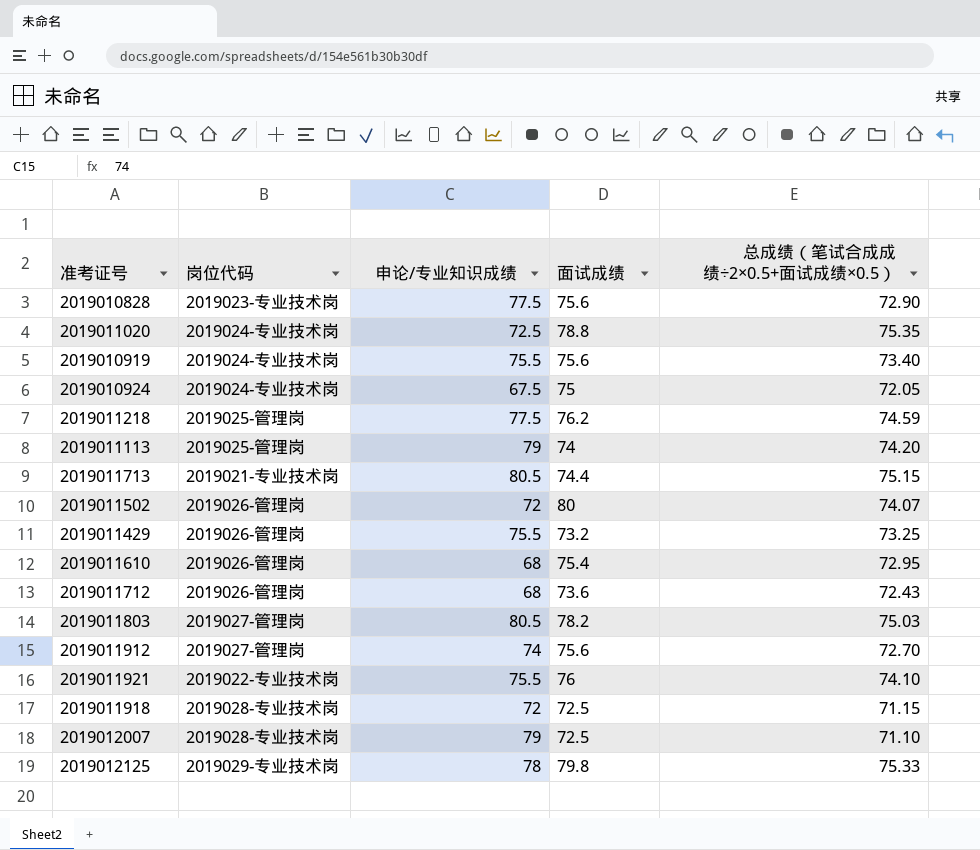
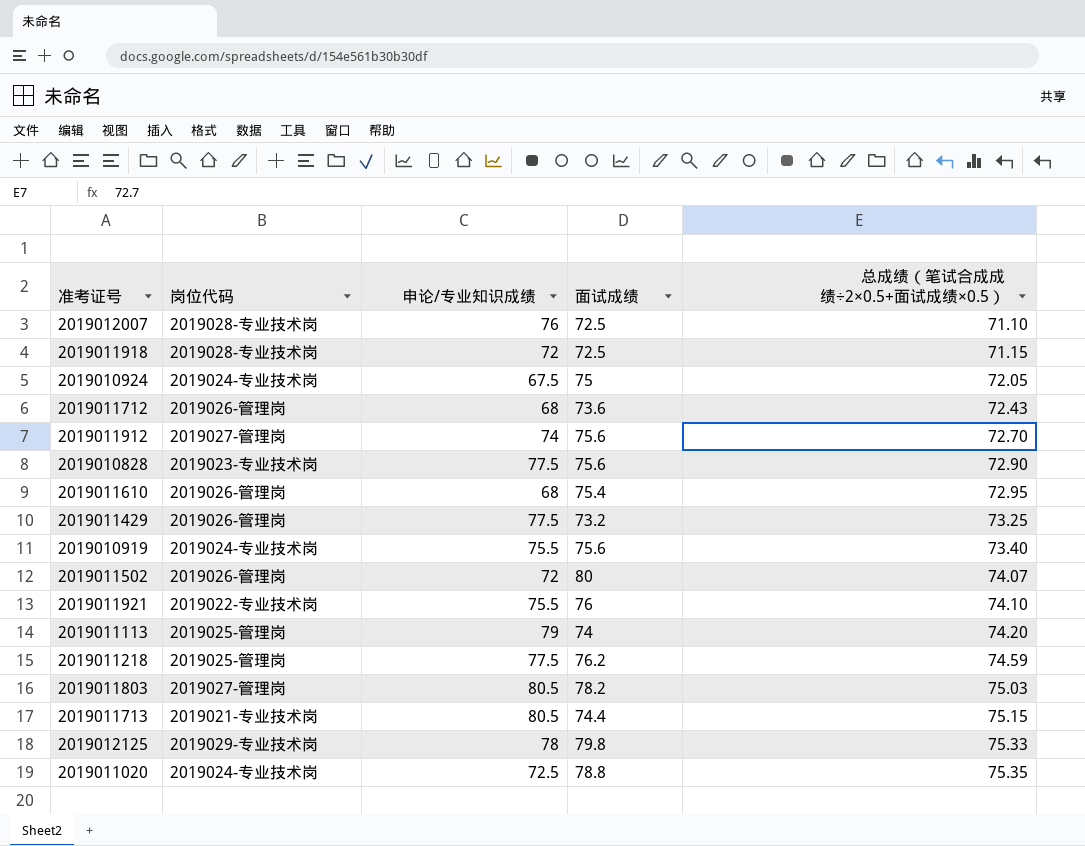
row order: none -> 总成绩（笔试合成成绩÷2×0.5+面试成绩×0.5） ascending
2019012007 | 申论/专业知识成绩: 79 -> 76
2019011429 | 申论/专业知识成绩: 75.5 -> 77.5

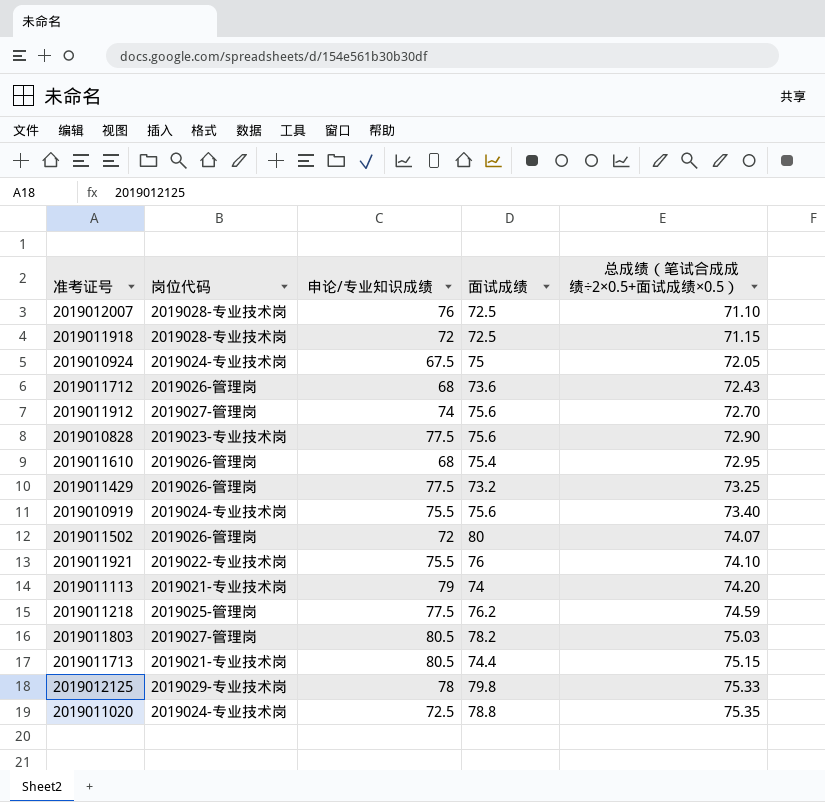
2019011113 | 岗位代码: 2019025-管理岗 -> 2019021-专业技术岗

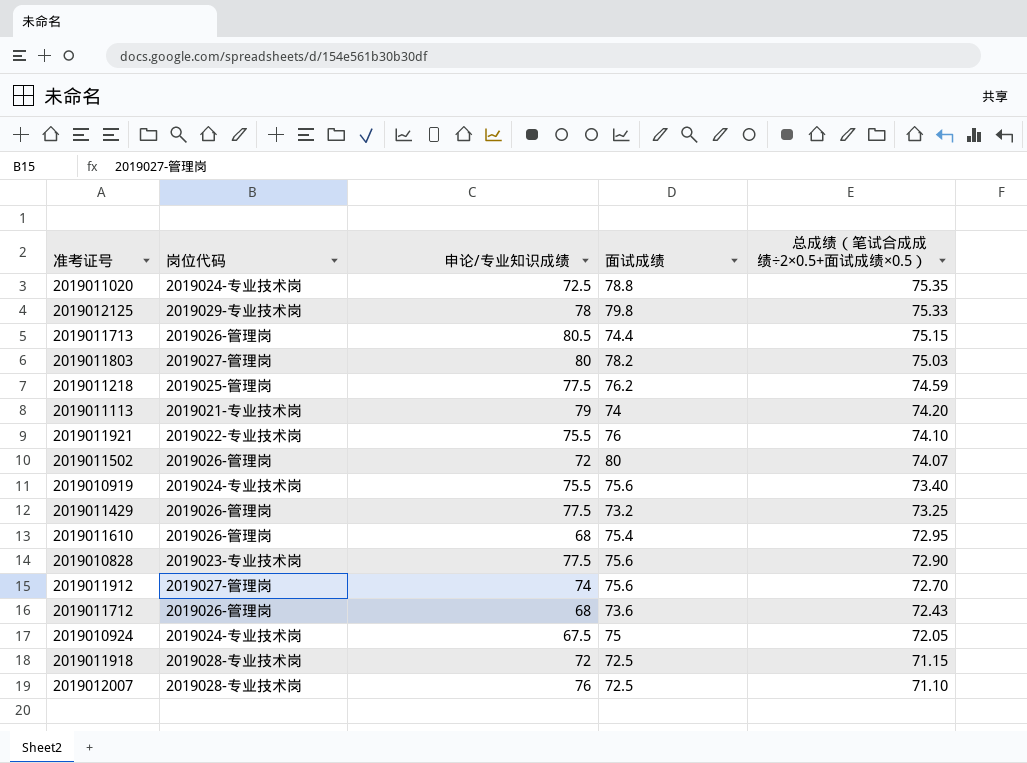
row order: 总成绩（笔试合成成绩÷2×0.5+面试成绩×0.5） ascending -> 总成绩（笔试合成成绩÷2×0.5+面试成绩×0.5） descending
2019011713 | 岗位代码: 2019021-专业技术岗 -> 2019026-管理岗
2019011803 | 申论/专业知识成绩: 80.5 -> 80

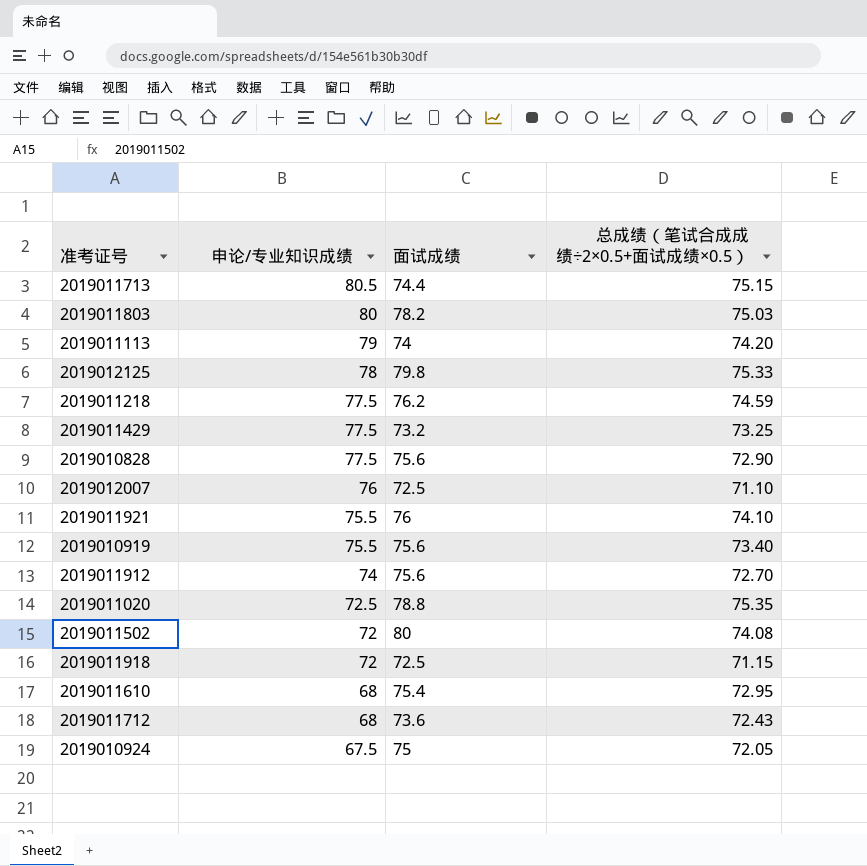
row order: 总成绩（笔试合成成绩÷2×0.5+面试成绩×0.5） descending -> 申论/专业知识成绩 descending
column 岗位代码 | position: 2 -> none
2019011502 | 总成绩（笔试合成成绩÷2×0.5+面试成绩×0.5）: 74.07 -> 74.08

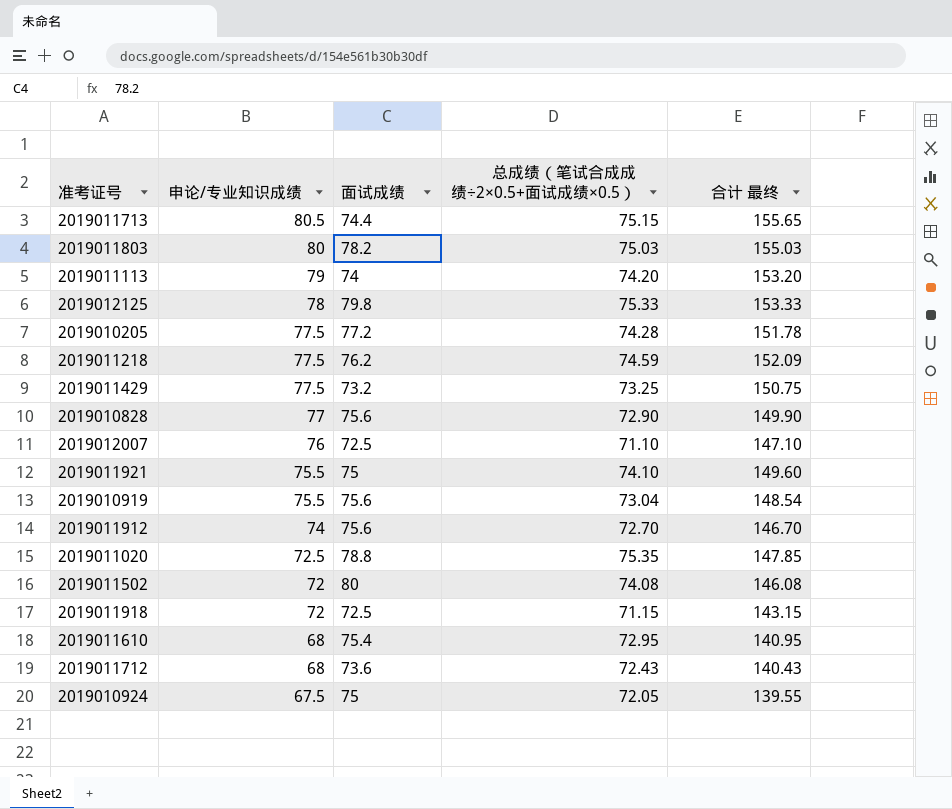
column 合计 最终 | formula: none -> [申论/专业知识成绩] + [总成绩（笔试合成成绩÷2×0.5+面试成绩×0.5）]
row 2019010205: none -> 77.5 | 77.2 | 74.28 | 151.78
2019010828 | 申论/专业知识成绩: 77.5 -> 77
2019011921 | 面试成绩: 76 -> 75
2019010919 | 总成绩（笔试合成成绩÷2×0.5+面试成绩×0.5）: 73.40 -> 73.04

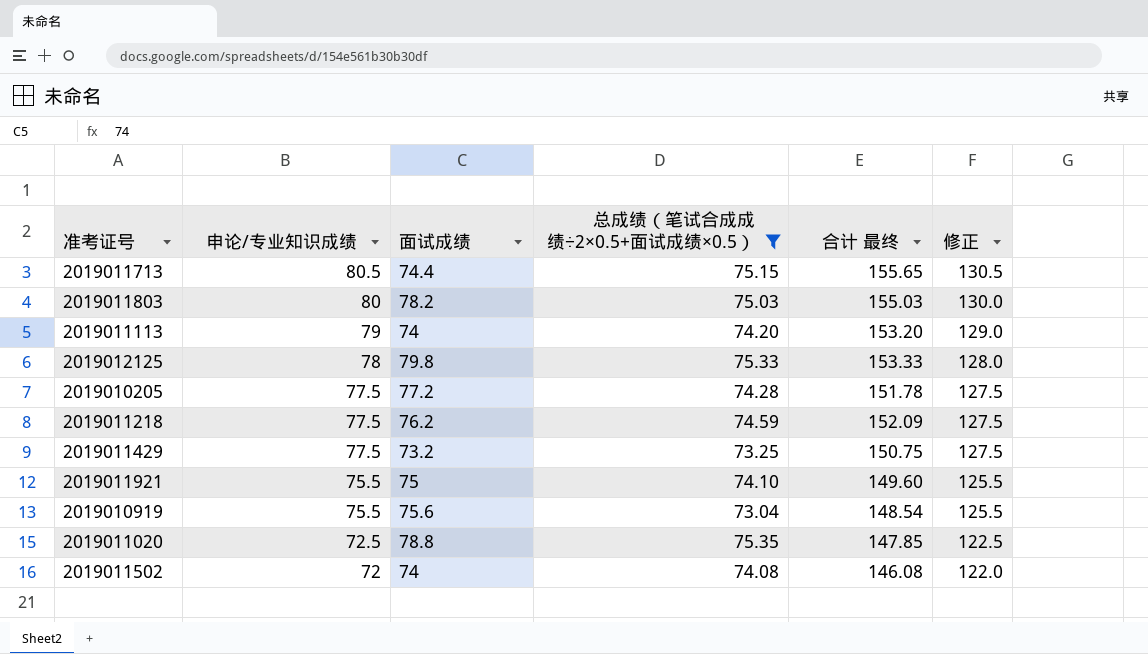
filter: none -> 总成绩（笔试合成成绩÷2×0.5+面试成绩×0.5） >= 73.04
column 修正 | formula: none -> [申论/专业知识成绩] + 50
2019011502 | 面试成绩: 80 -> 74

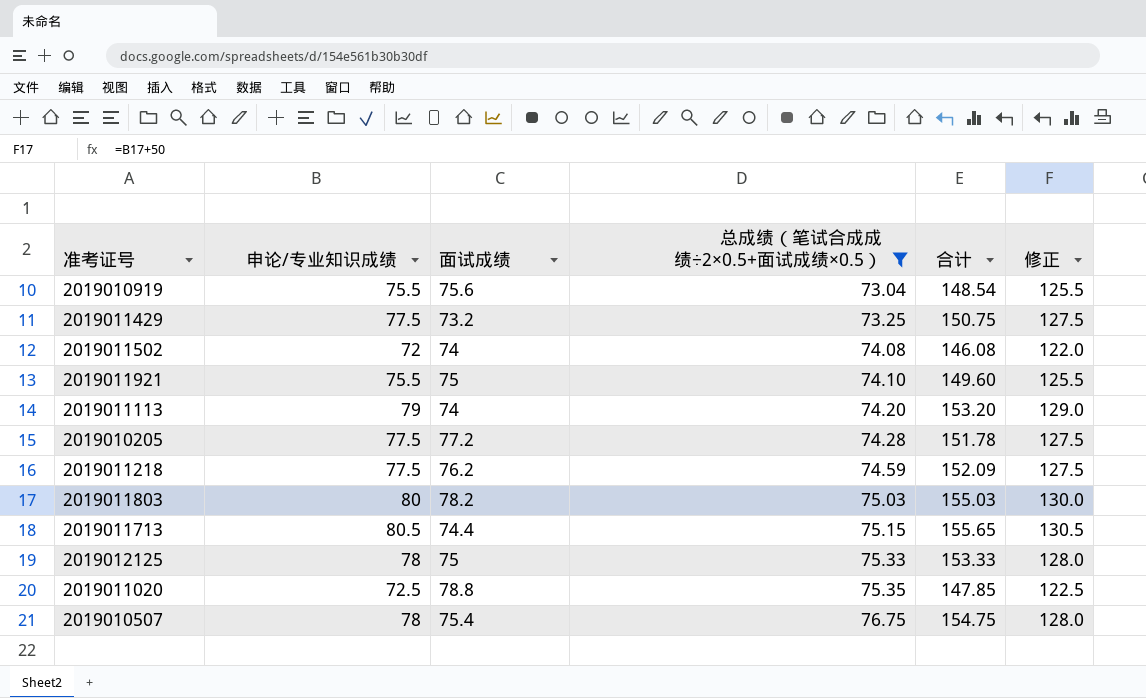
row order: 申论/专业知识成绩 descending -> 总成绩（笔试合成成绩÷2×0.5+面试成绩×0.5） ascending
column name: 合计 最终 -> 合计
2019012125 | 面试成绩: 79.8 -> 75
row 2019010507: none -> 78 | 75.4 | 76.75 | 154.75 | 128.0

